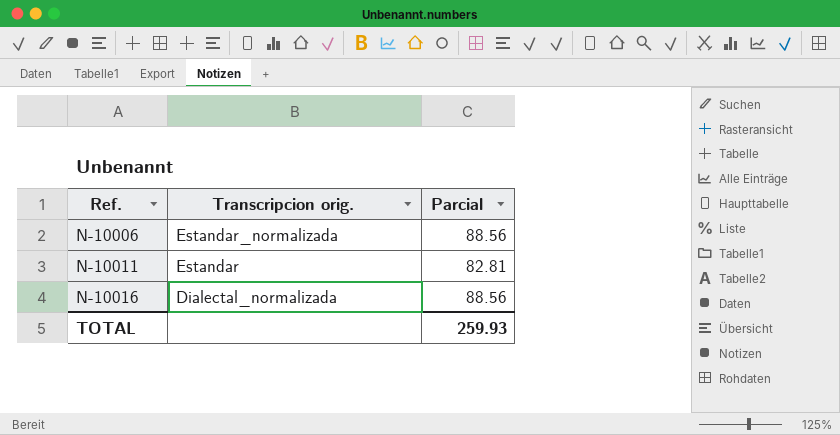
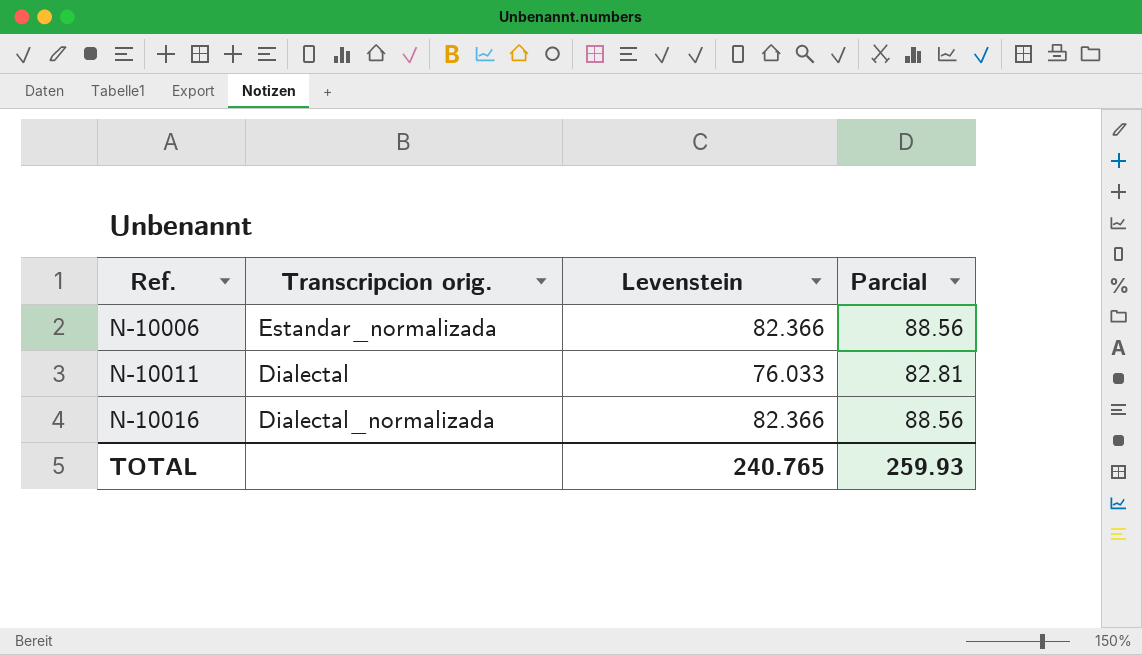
column Levenstein | position: none -> 3
N-10011 | Transcripcion orig.: Estandar -> Dialectal

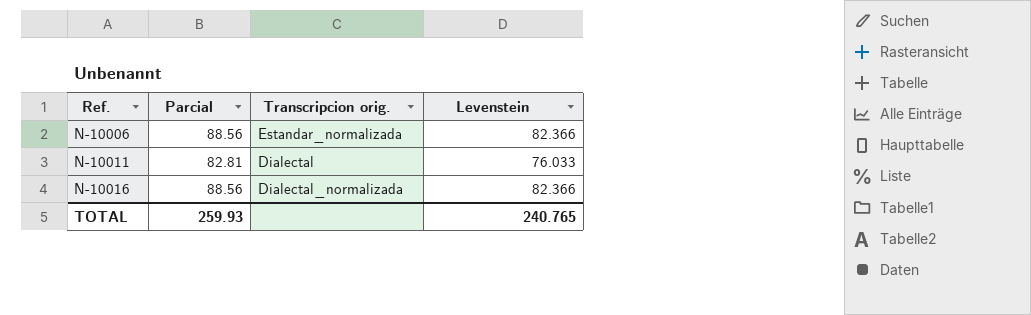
column Parcial | position: 4 -> 2

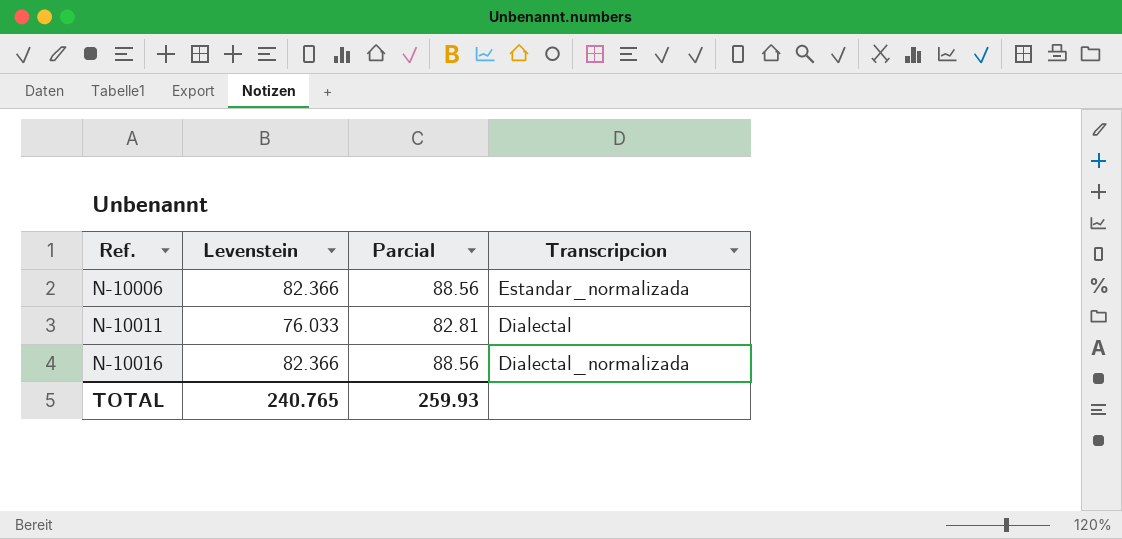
column Levenstein | position: 4 -> 2
column name: Transcripcion orig. -> Transcripcion

